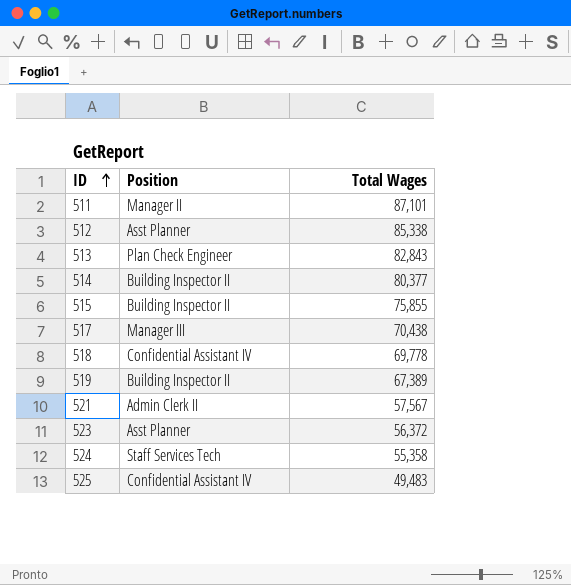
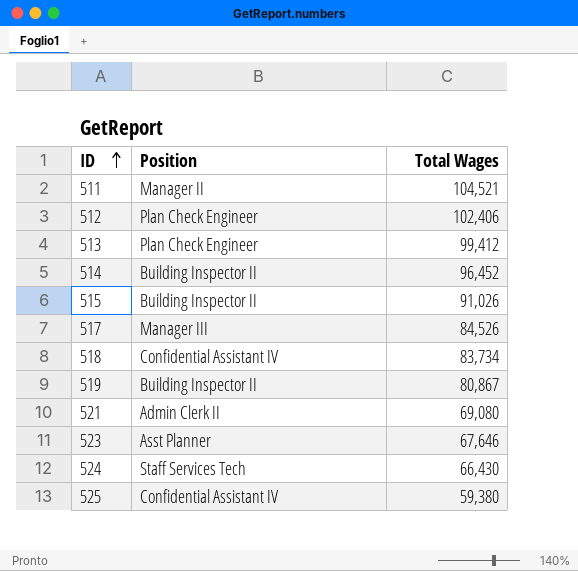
511 | Total Wages: 87,101 -> 104,521
512 | Position: Asst Planner -> Plan Check Engineer
512 | Total Wages: 85,338 -> 102,406
513 | Total Wages: 82,843 -> 99,412
514 | Total Wages: 80,377 -> 96,452
515 | Total Wages: 75,855 -> 91,026
517 | Total Wages: 70,438 -> 84,526
518 | Total Wages: 69,778 -> 83,734
519 | Total Wages: 67,389 -> 80,867
521 | Total Wages: 57,567 -> 69,080
523 | Total Wages: 56,372 -> 67,646
524 | Total Wages: 55,358 -> 66,430
525 | Total Wages: 49,483 -> 59,380

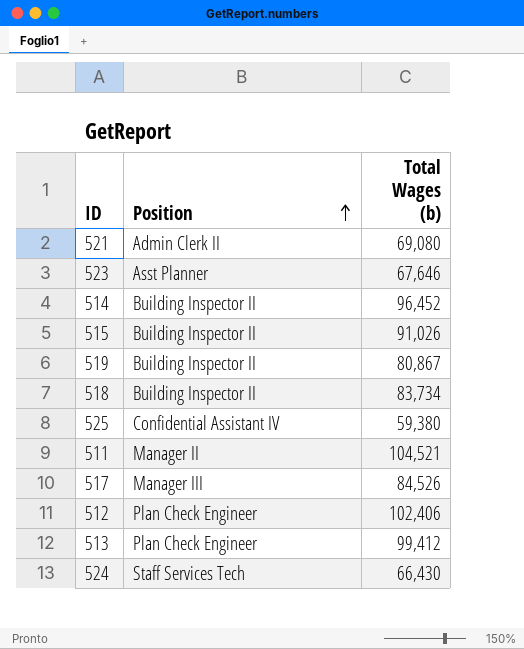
row order: ID ascending -> Position ascending
column name: Total Wages -> Total Wages (b)
518 | Position: Confidential Assistant IV -> Building Inspector II

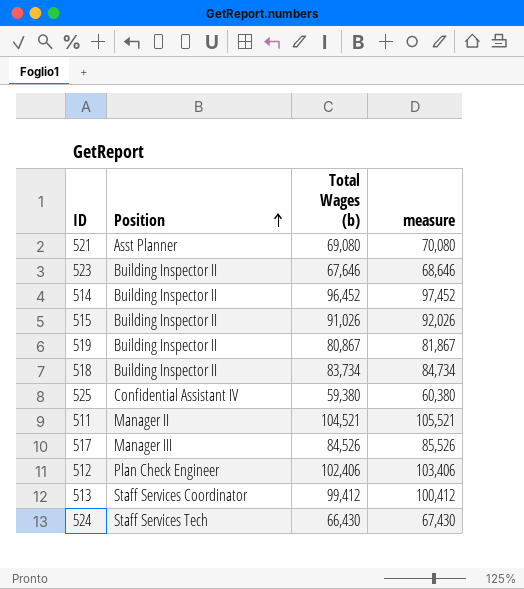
column measure | formula: none -> [Total Wages (b)] + 1000
521 | Position: Admin Clerk II -> Asst Planner
523 | Position: Asst Planner -> Building Inspector II
513 | Position: Plan Check Engineer -> Staff Services Coordinator

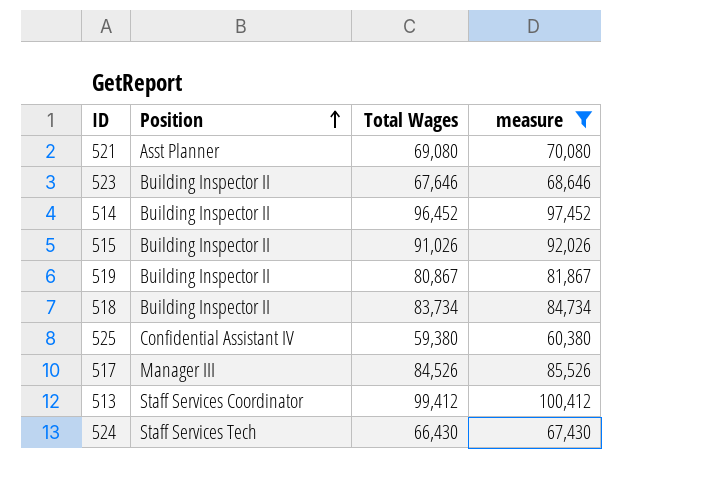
filter: none -> measure <= 100,412
column name: Total Wages (b) -> Total Wages

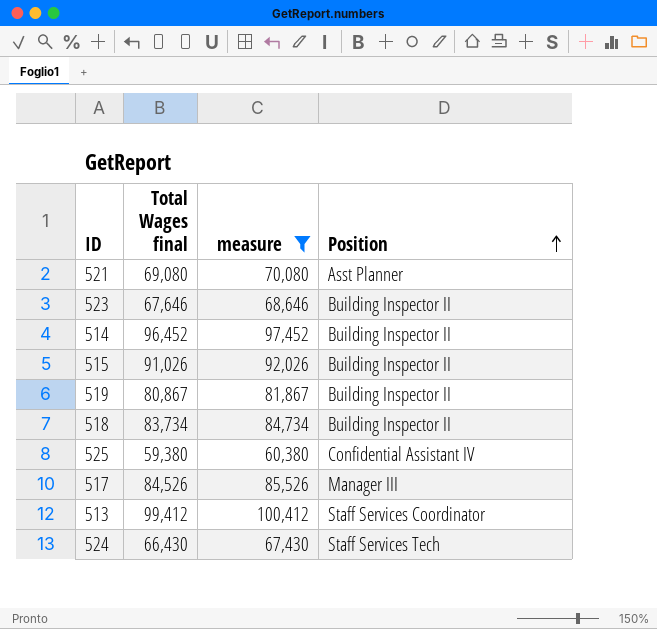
column name: Total Wages -> Total Wages final
column Position | position: 2 -> 4

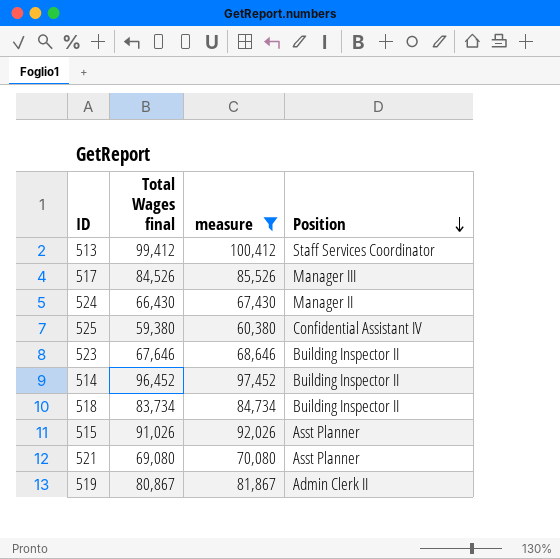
row order: Position ascending -> Position descending
524 | Position: Staff Services Tech -> Manager II
515 | Position: Building Inspector II -> Asst Planner
519 | Position: Building Inspector II -> Admin Clerk II

